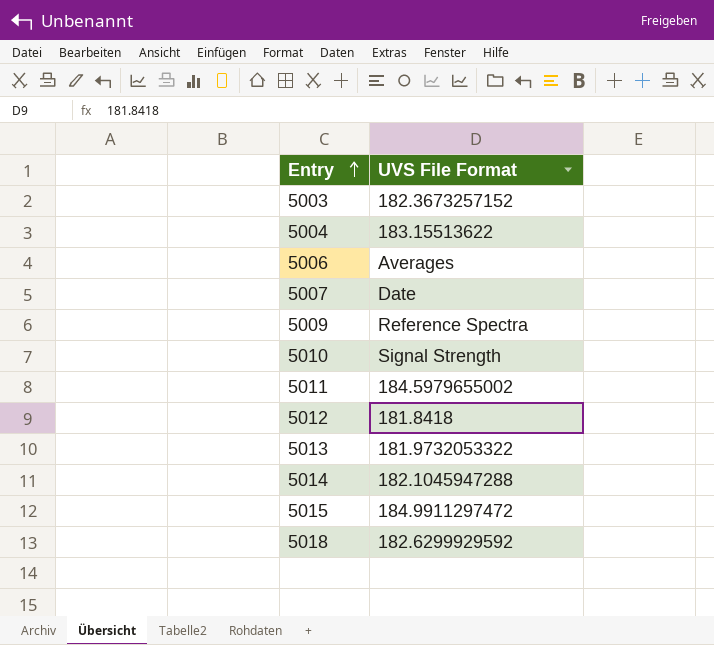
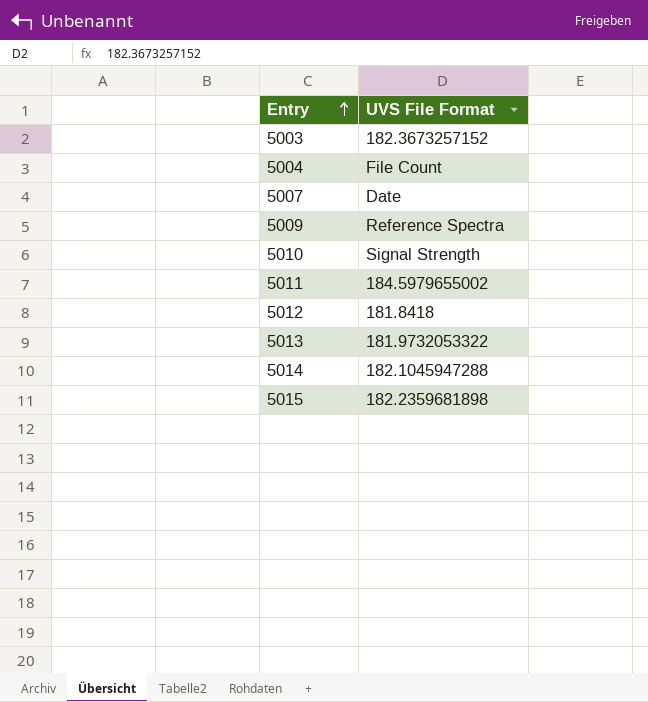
row 5006: Averages -> none
row 5018: 182.6299929592 -> none
5004 | UVS File Format: 183.15513622 -> File Count
5015 | UVS File Format: 184.9911297472 -> 182.2359681898

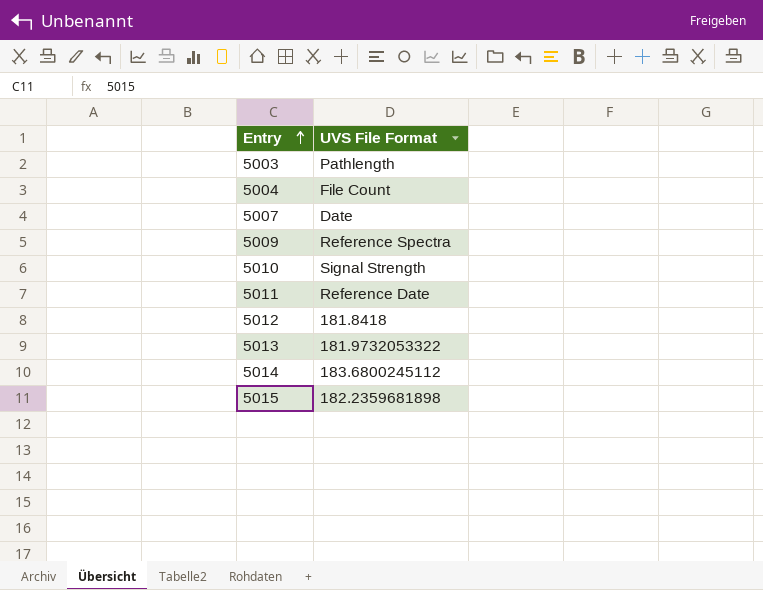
5003 | UVS File Format: 182.3673257152 -> Pathlength
5011 | UVS File Format: 184.5979655002 -> Reference Date
5014 | UVS File Format: 182.1045947288 -> 183.6800245112

